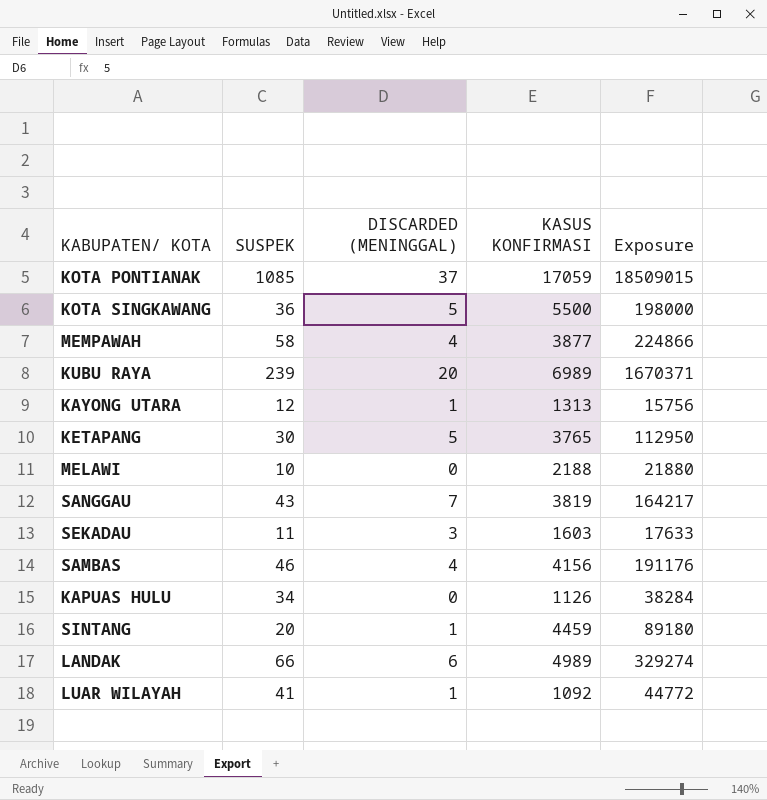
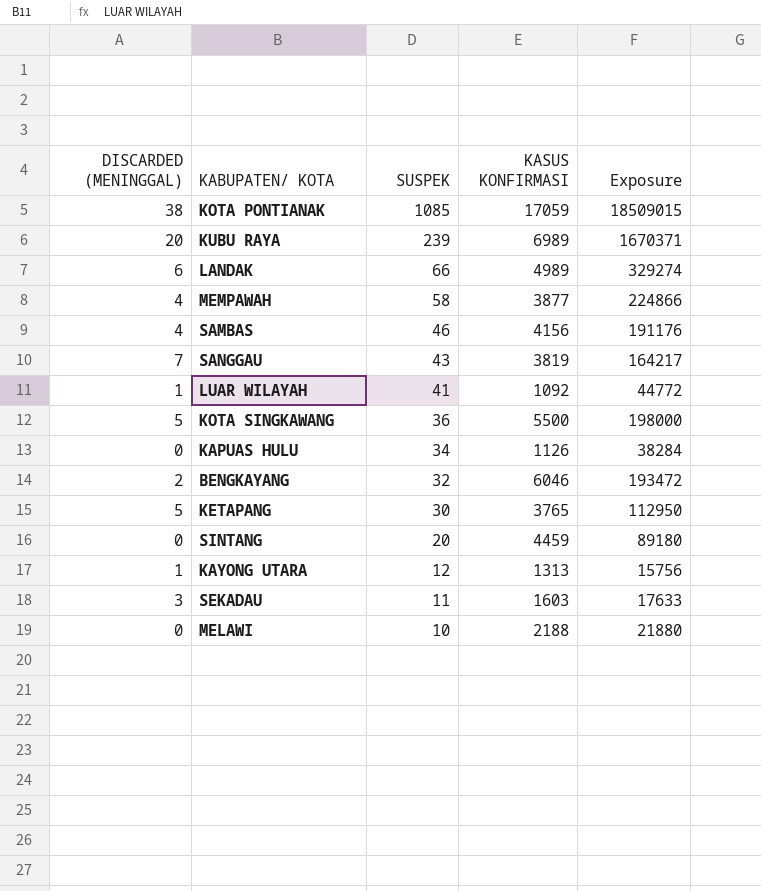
row order: none -> SUSPEK descending
column DISCARDED (MENINGGAL) | position: 3 -> 1
KOTA PONTIANAK | DISCARDED (MENINGGAL): 37 -> 38
row BENGKAYANG: none -> 2 | 32 | 6046 | 193472
SINTANG | DISCARDED (MENINGGAL): 1 -> 0

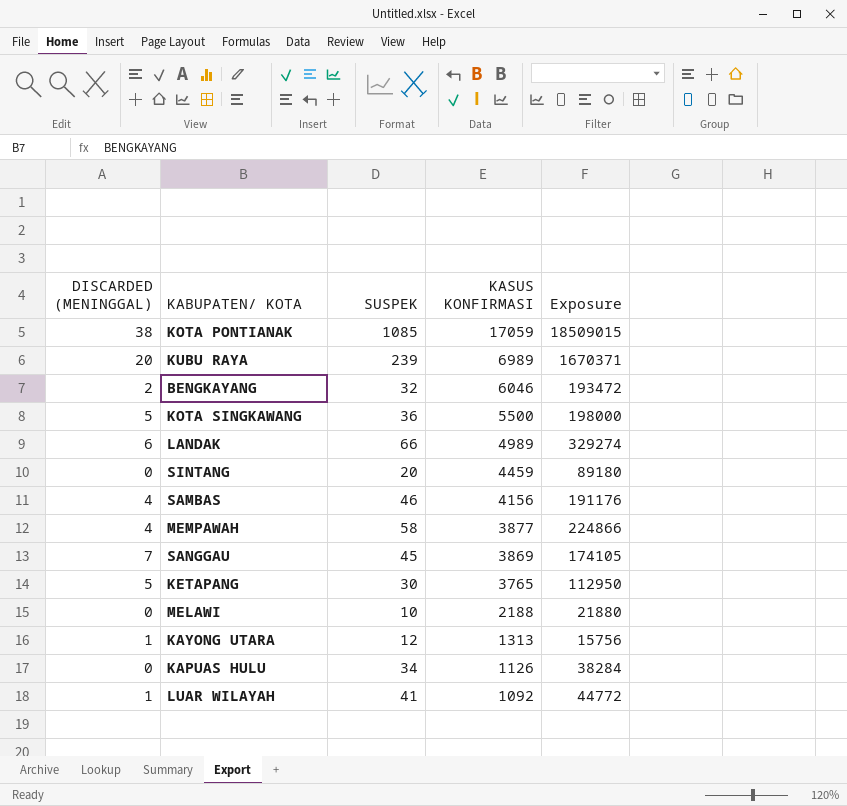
row order: SUSPEK descending -> KASUS KONFIRMASI descending
row SEKADAU: 3 | 11 | 1603 | 17633 -> none
SANGGAU | SUSPEK: 43 -> 45
SANGGAU | KASUS KONFIRMASI: 3819 -> 3869
SANGGAU | Exposure: 164217 -> 174105

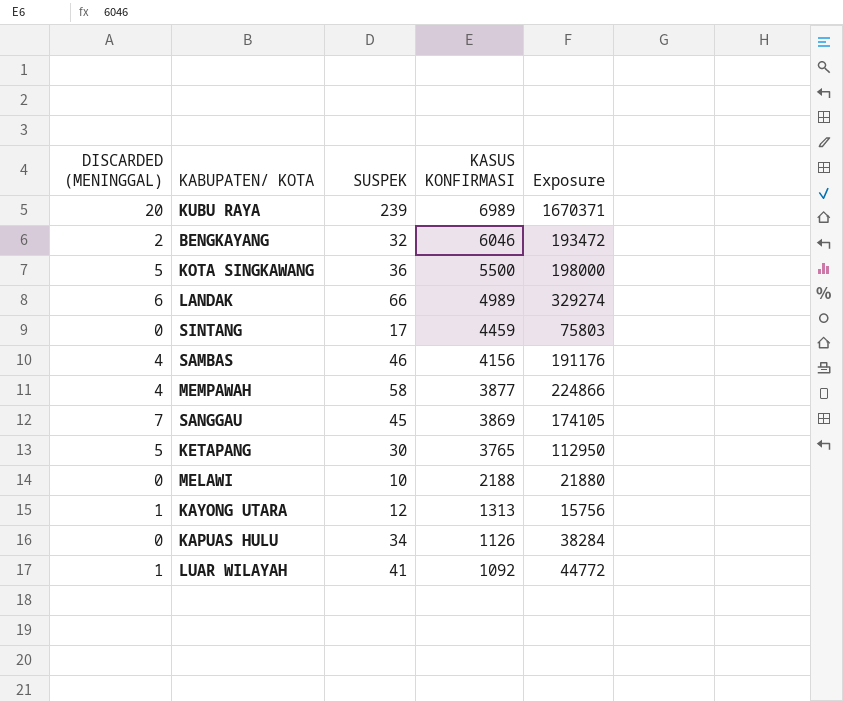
row KOTA PONTIANAK: 38 | 1085 | 17059 | 18509015 -> none
SINTANG | SUSPEK: 20 -> 17
SINTANG | Exposure: 89180 -> 75803

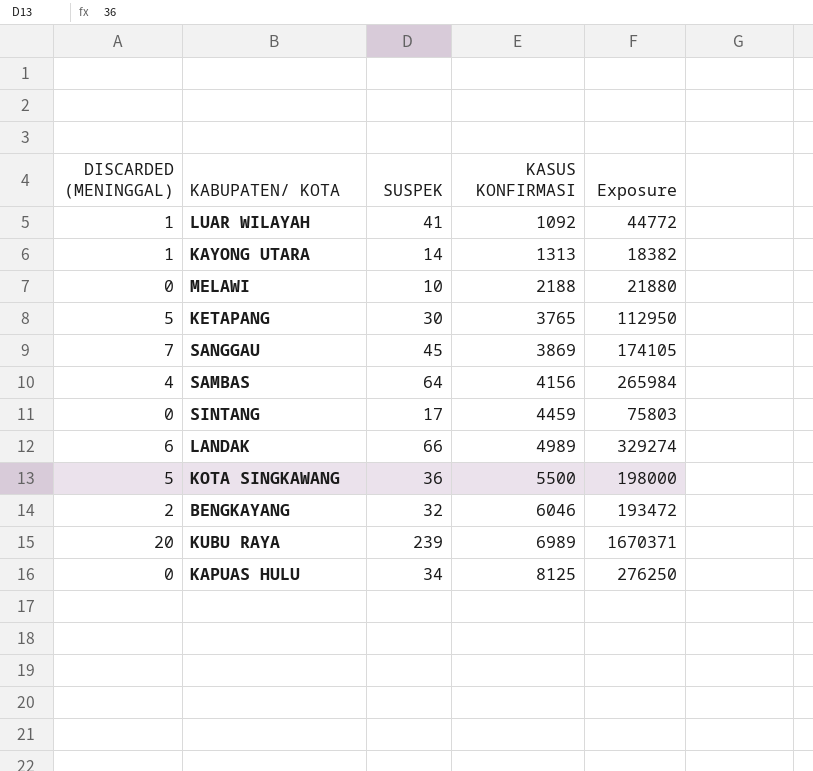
row order: KASUS KONFIRMASI descending -> KASUS KONFIRMASI ascending
row MEMPAWAH: 4 | 58 | 3877 | 224866 -> none
KAYONG UTARA | SUSPEK: 12 -> 14
KAYONG UTARA | Exposure: 15756 -> 18382
SAMBAS | SUSPEK: 46 -> 64
SAMBAS | Exposure: 191176 -> 265984
KAPUAS HULU | KASUS KONFIRMASI: 1126 -> 8125
KAPUAS HULU | Exposure: 38284 -> 276250

